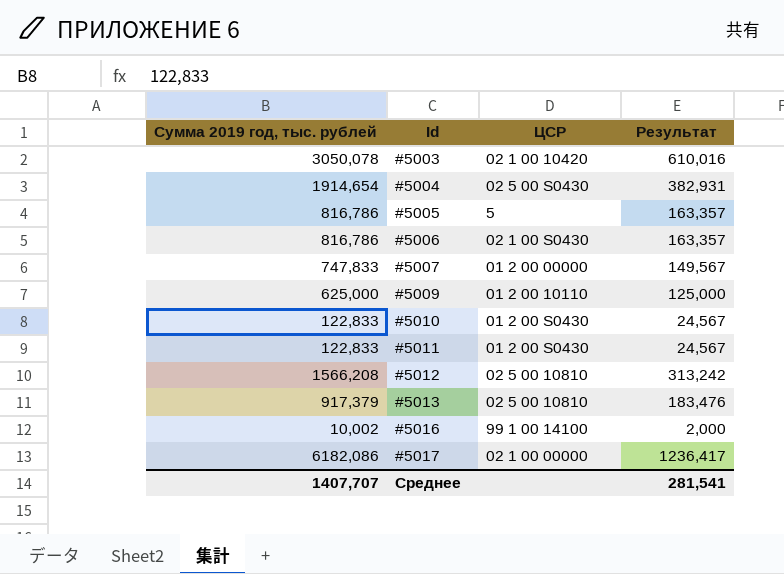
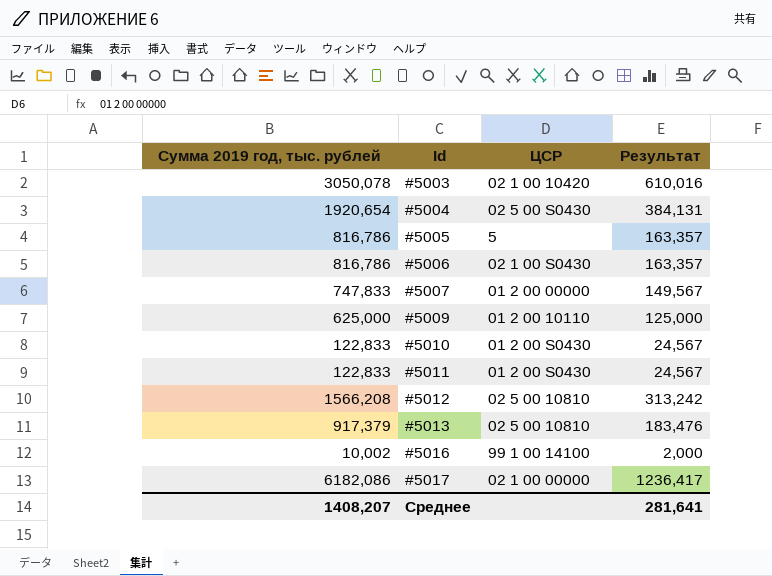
#5004 | Сумма 2019 год, тыс. рублей: 1914,654 -> 1920,654
#5004 | Результат: 382,931 -> 384,131
Среднее | Сумма 2019 год, тыс. рублей: 1407,707 -> 1408,207
Среднее | Результат: 281,541 -> 281,641

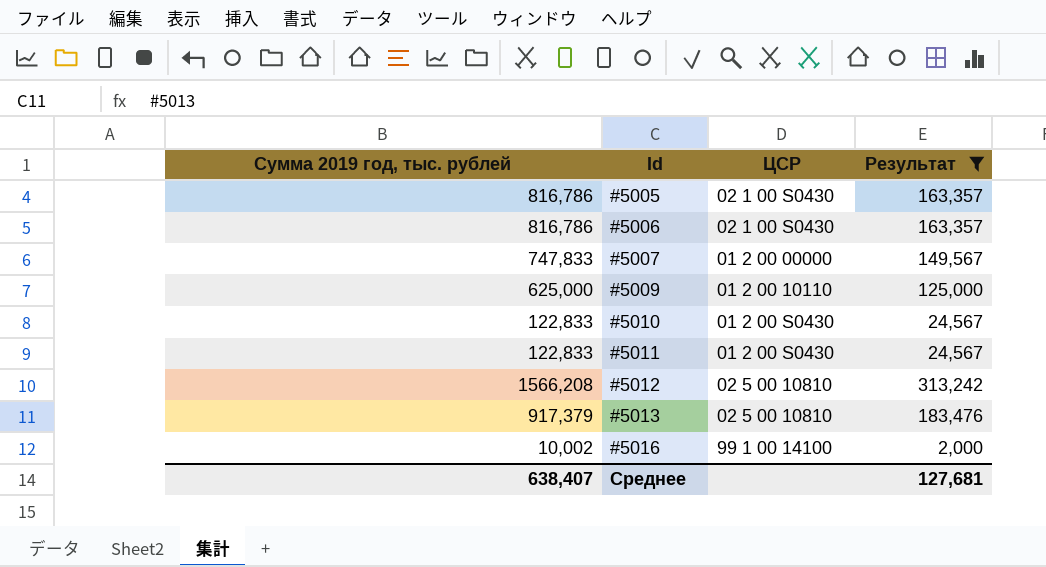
filter: none -> Результат <= 313,242
#5005 | ЦСР: 5 -> 02 1 00 S0430
Среднее | Сумма 2019 год, тыс. рублей: 1408,207 -> 638,407
Среднее | Результат: 281,641 -> 127,681

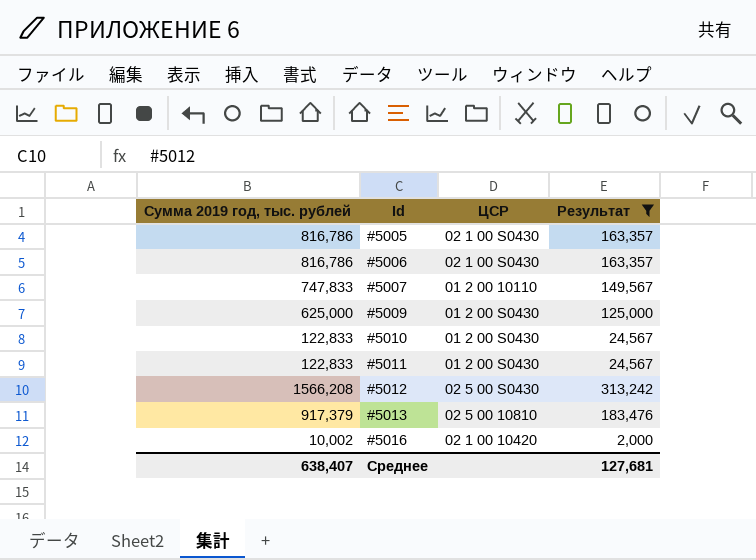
#5007 | ЦСР: 01 2 00 00000 -> 01 2 00 10110
#5009 | ЦСР: 01 2 00 10110 -> 01 2 00 S0430
#5012 | ЦСР: 02 5 00 10810 -> 02 5 00 S0430
#5016 | ЦСР: 99 1 00 14100 -> 02 1 00 10420

